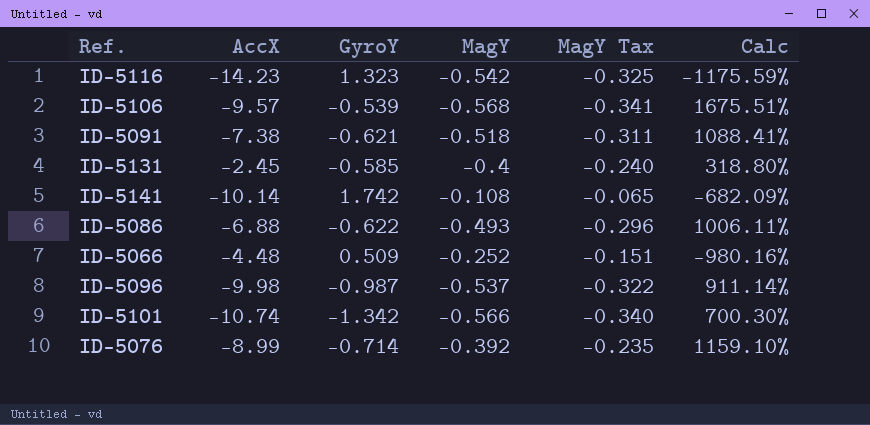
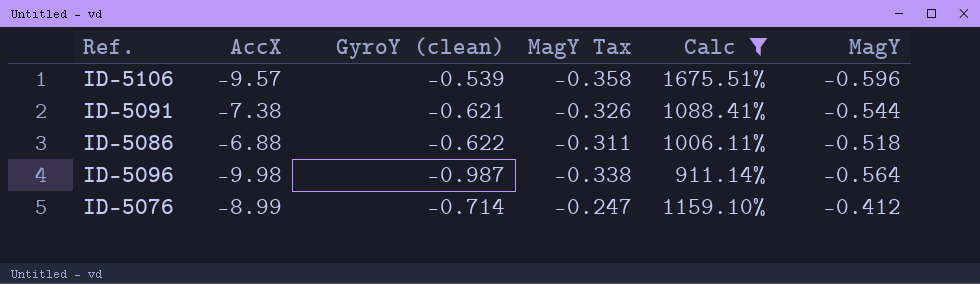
filter: none -> Calc >= 911.14%
column name: GyroY -> GyroY (clean)
column MagY | position: 4 -> 6
ID-5106 | MagY Tax: -0.341 -> -0.358
ID-5106 | MagY: -0.568 -> -0.596
ID-5091 | MagY Tax: -0.311 -> -0.326
ID-5091 | MagY: -0.518 -> -0.544
ID-5086 | MagY Tax: -0.296 -> -0.311
ID-5086 | MagY: -0.493 -> -0.518
ID-5096 | MagY Tax: -0.322 -> -0.338
ID-5096 | MagY: -0.537 -> -0.564
ID-5076 | MagY Tax: -0.235 -> -0.247
ID-5076 | MagY: -0.392 -> -0.412

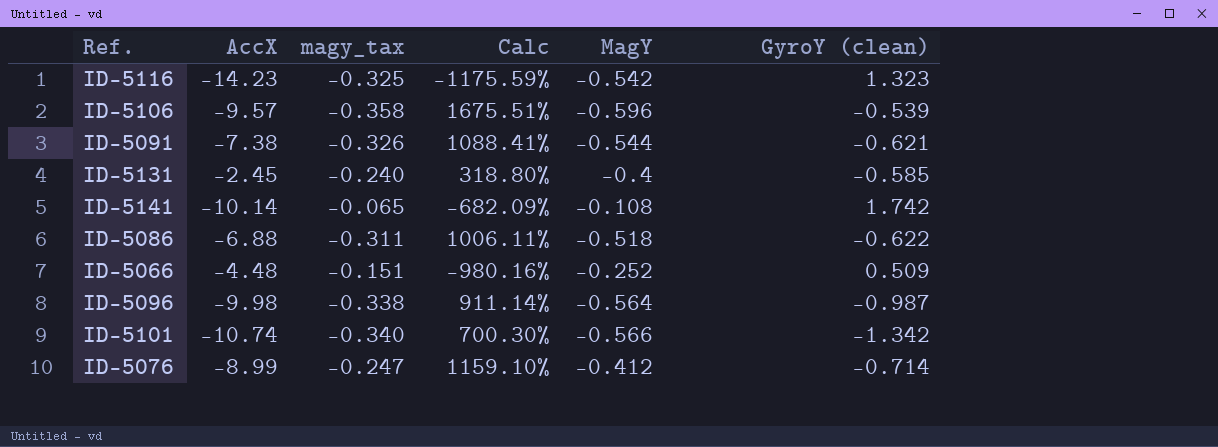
filter: Calc >= 911.14% -> none
column name: MagY Tax -> magy_tax
column GyroY (clean) | position: 3 -> 6

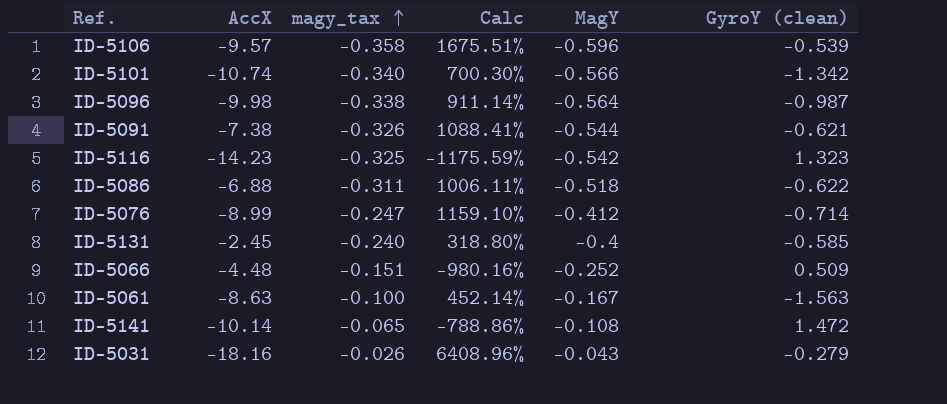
row order: none -> magy_tax ascending
row ID-5061: none -> -8.63 | -0.100 | 452.14% | -0.167 | -1.563
ID-5141 | Calc: -682.09% -> -788.86%
ID-5141 | GyroY (clean): 1.742 -> 1.472
row ID-5031: none -> -18.16 | -0.026 | 6408.96% | -0.043 | -0.279

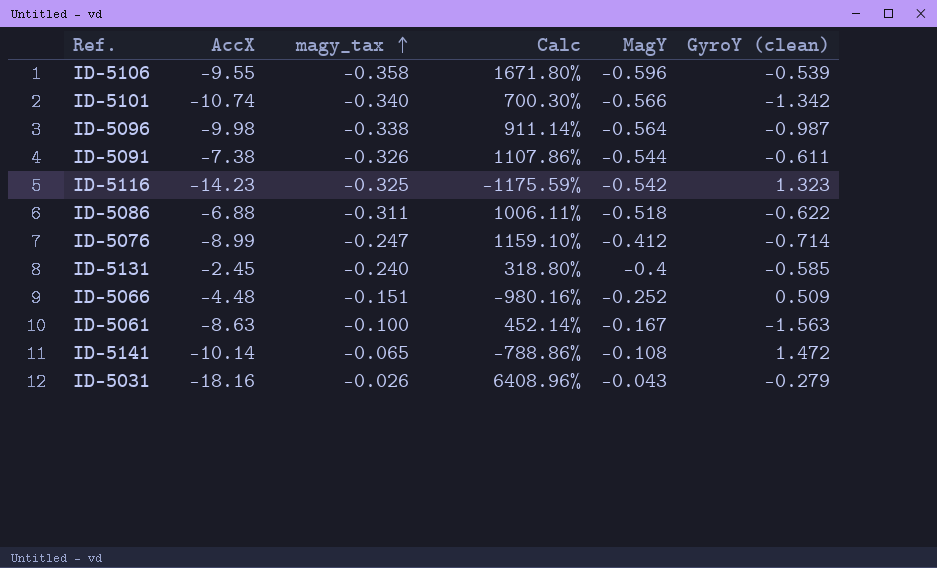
ID-5106 | AccX: -9.57 -> -9.55
ID-5106 | Calc: 1675.51% -> 1671.80%
ID-5091 | Calc: 1088.41% -> 1107.86%
ID-5091 | GyroY (clean): -0.621 -> -0.611

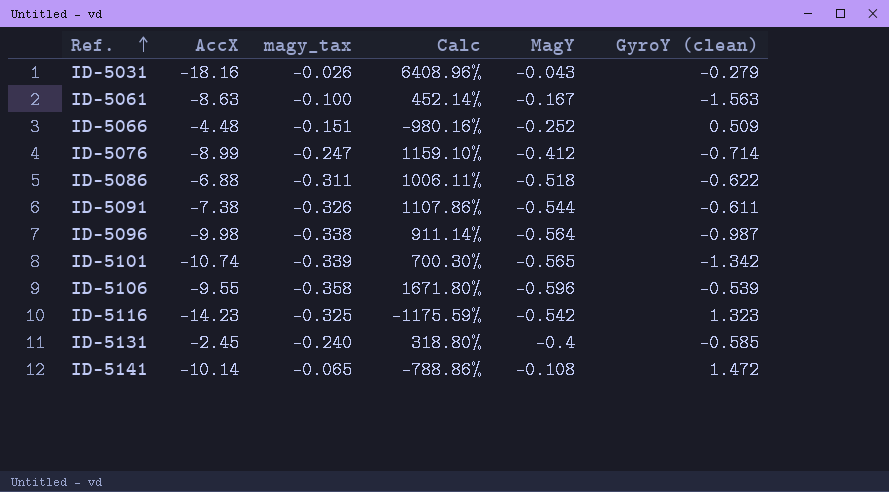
row order: magy_tax ascending -> Ref. ascending
ID-5101 | magy_tax: -0.340 -> -0.339
ID-5101 | MagY: -0.566 -> -0.565

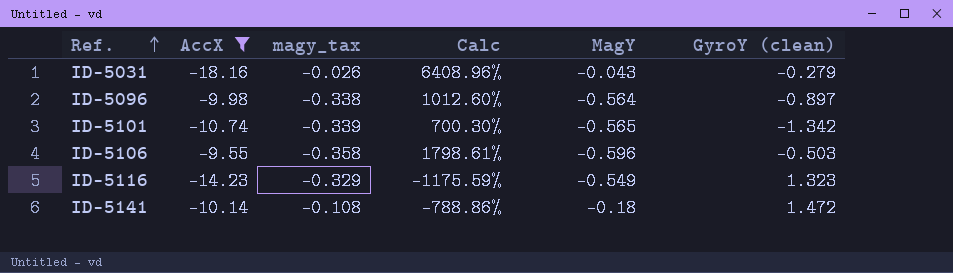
filter: none -> AccX <= -9.55
ID-5096 | Calc: 911.14% -> 1012.60%
ID-5096 | GyroY (clean): -0.987 -> -0.897
ID-5106 | Calc: 1671.80% -> 1798.61%
ID-5106 | GyroY (clean): -0.539 -> -0.503
ID-5116 | magy_tax: -0.325 -> -0.329
ID-5116 | MagY: -0.542 -> -0.549
ID-5141 | magy_tax: -0.065 -> -0.108
ID-5141 | MagY: -0.108 -> -0.18

